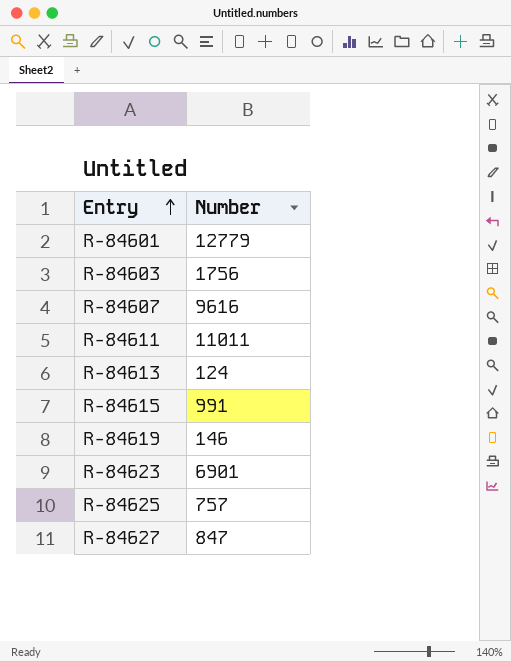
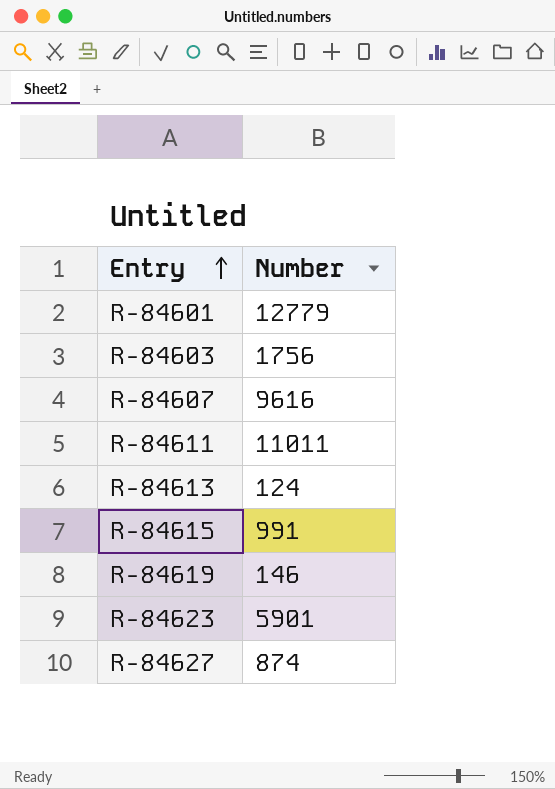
row R-84625: 757 -> none
R-84623 | Number: 6901 -> 5901
R-84627 | Number: 847 -> 874

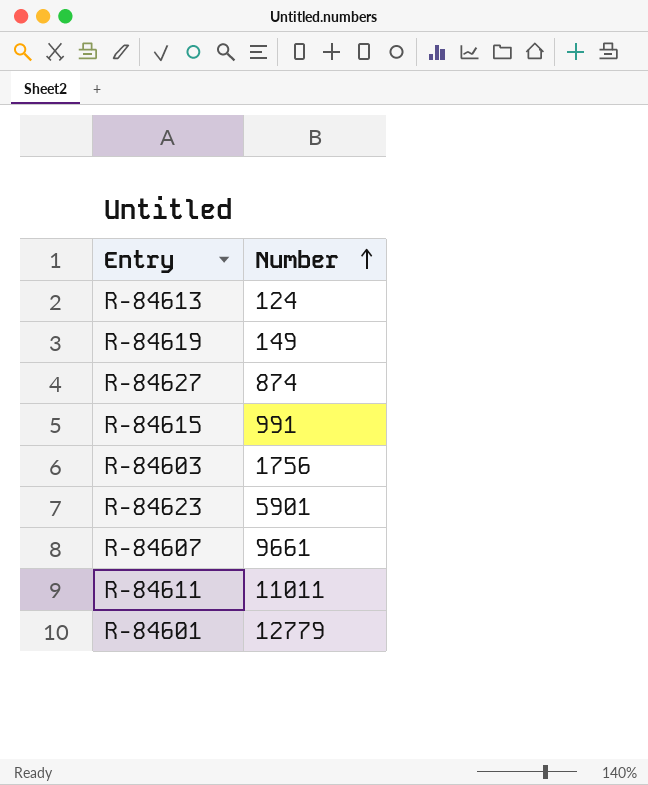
row order: Entry ascending -> Number ascending
R-84619 | Number: 146 -> 149
R-84607 | Number: 9616 -> 9661

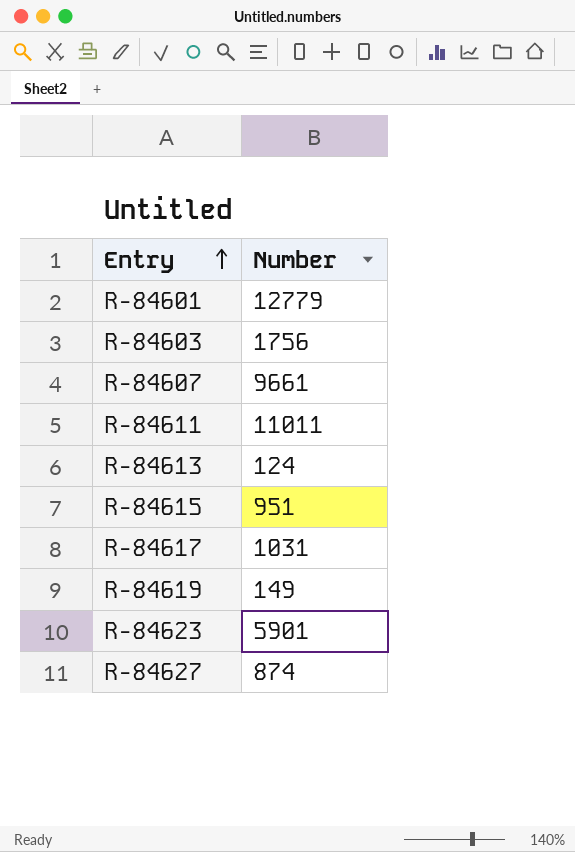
row order: Number ascending -> Entry ascending
R-84615 | Number: 991 -> 951
row R-84617: none -> 1031

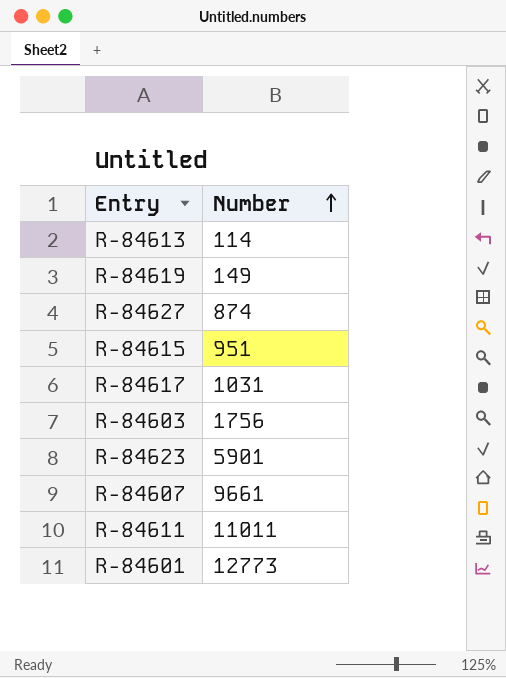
row order: Entry ascending -> Number ascending
R-84613 | Number: 124 -> 114
R-84601 | Number: 12779 -> 12773

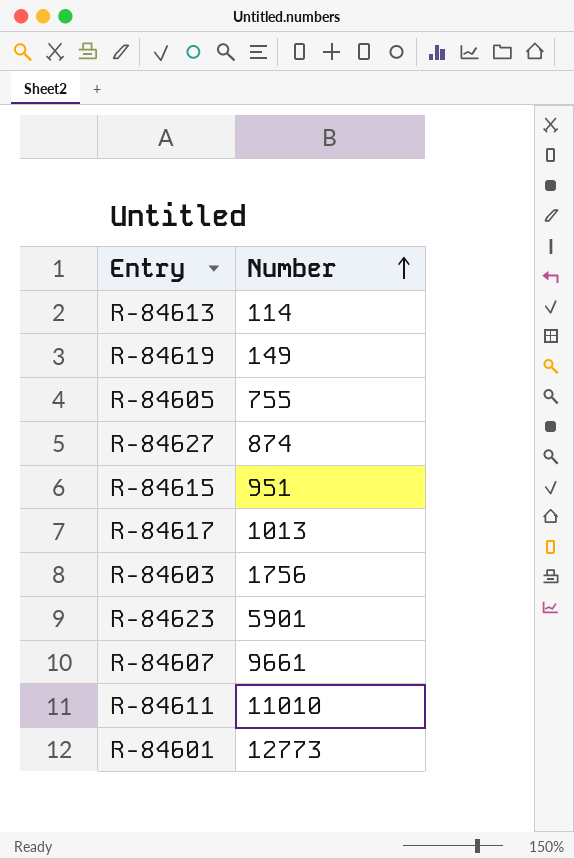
row R-84605: none -> 755
R-84617 | Number: 1031 -> 1013
R-84611 | Number: 11011 -> 11010

